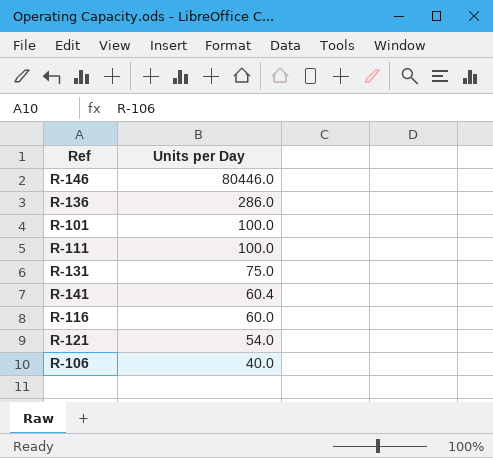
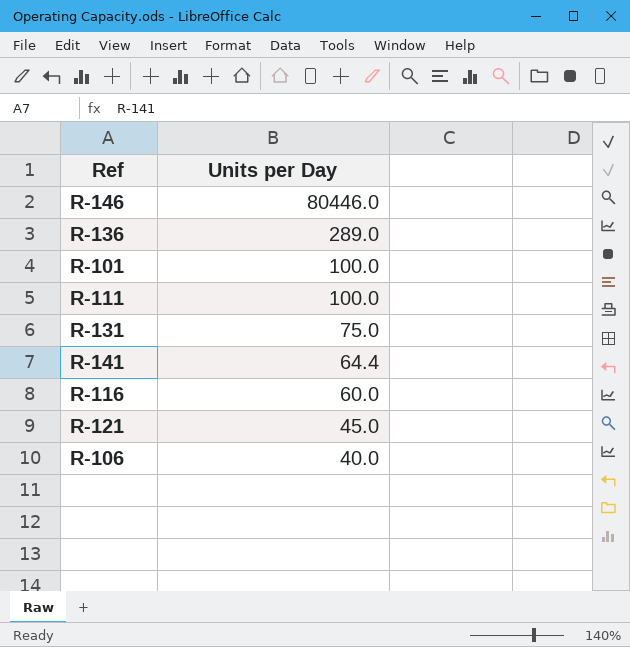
R-136 | Units per Day: 286.0 -> 289.0
R-141 | Units per Day: 60.4 -> 64.4
R-121 | Units per Day: 54.0 -> 45.0

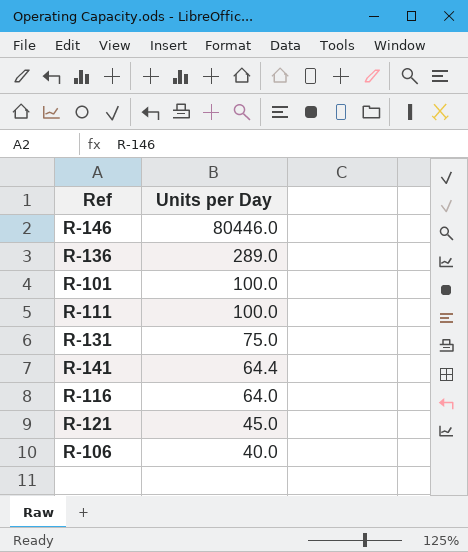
R-116 | Units per Day: 60.0 -> 64.0

